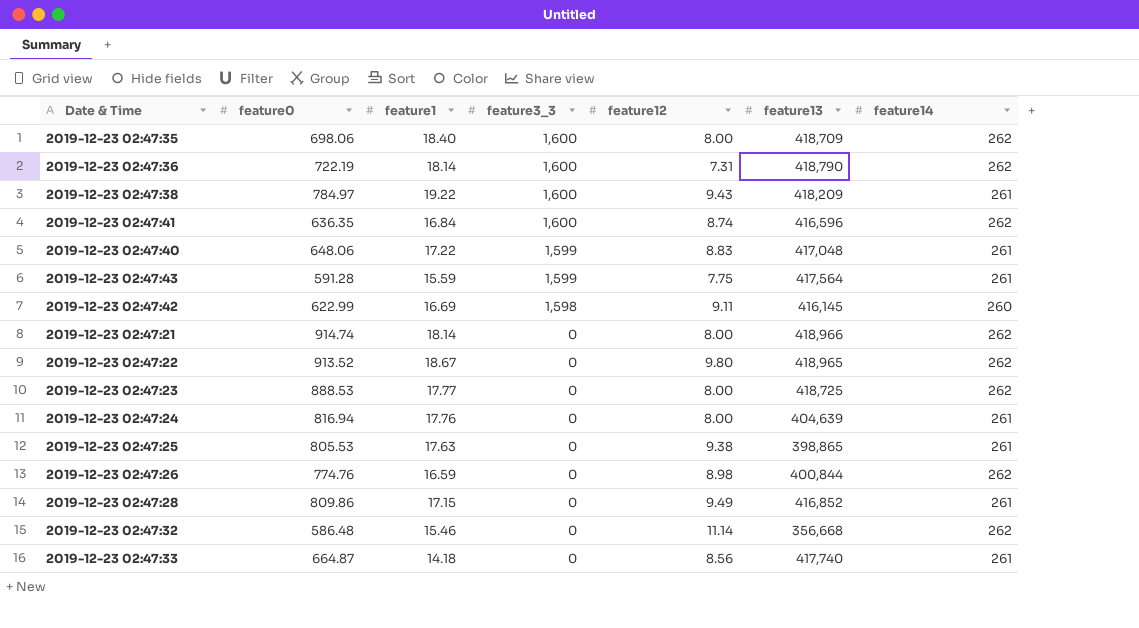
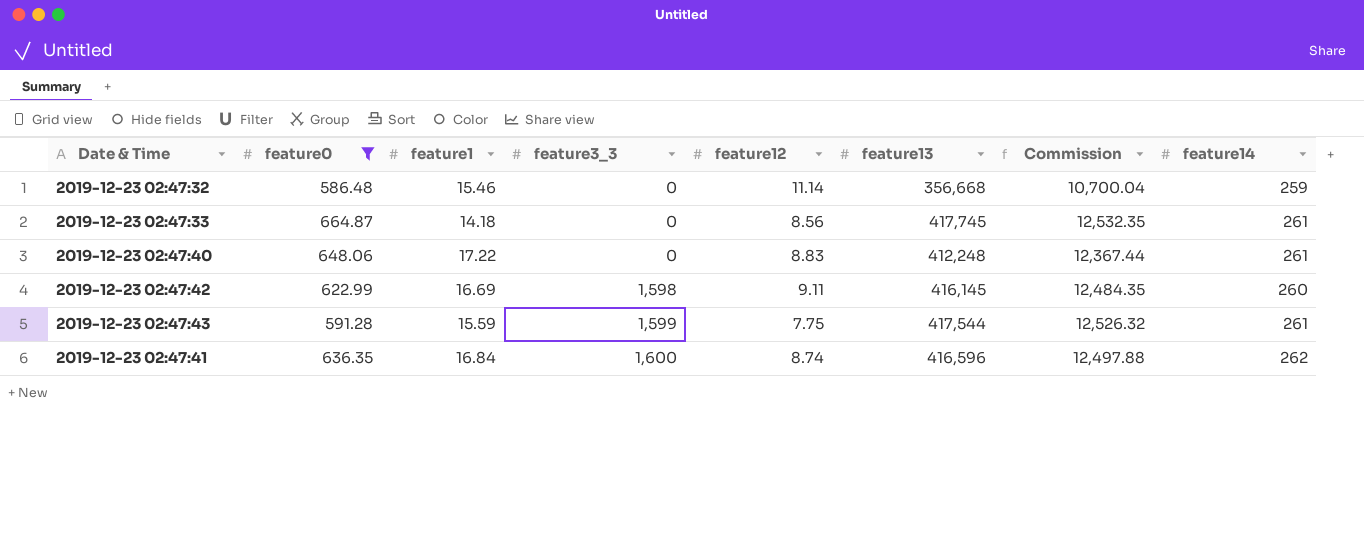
filter: none -> feature0 <= 664.87
row order: feature3_3 descending -> feature3_3 ascending
column Commission | formula: none -> [feature13] * 0.03
2019-12-23 02:47:32 | feature14: 262 -> 259
2019-12-23 02:47:33 | feature13: 417,740 -> 417,745
2019-12-23 02:47:40 | feature3_3: 1,599 -> 0
2019-12-23 02:47:40 | feature13: 417,048 -> 412,248
2019-12-23 02:47:43 | feature13: 417,564 -> 417,544

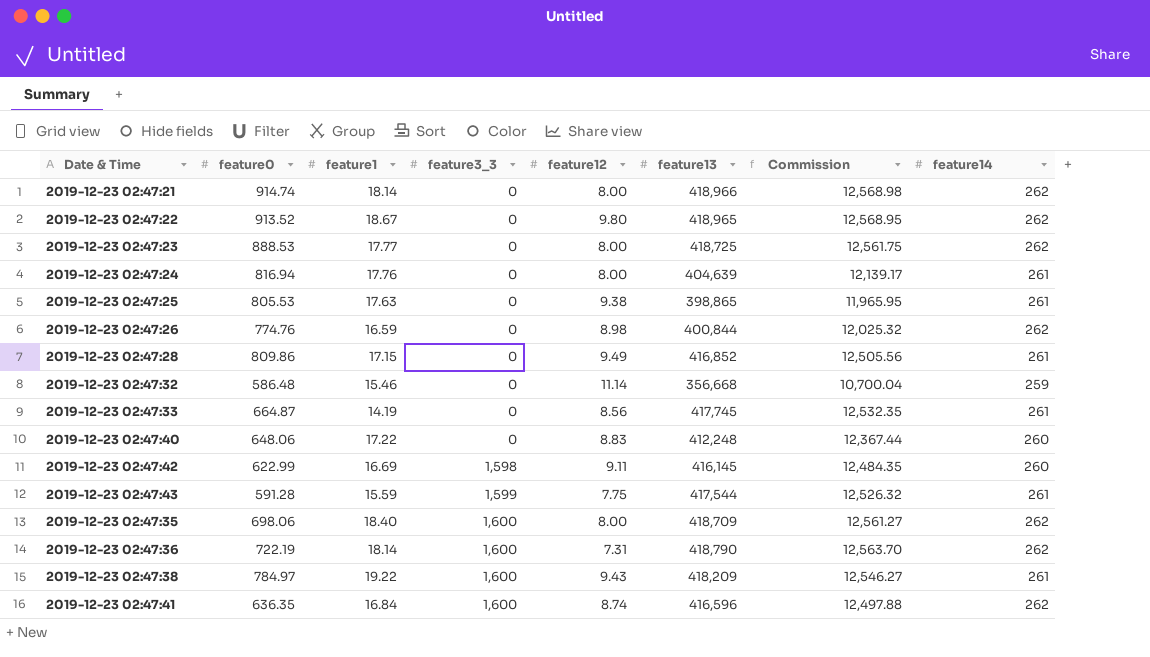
filter: feature0 <= 664.87 -> none
2019-12-23 02:47:33 | feature1: 14.18 -> 14.19
2019-12-23 02:47:40 | feature14: 261 -> 260

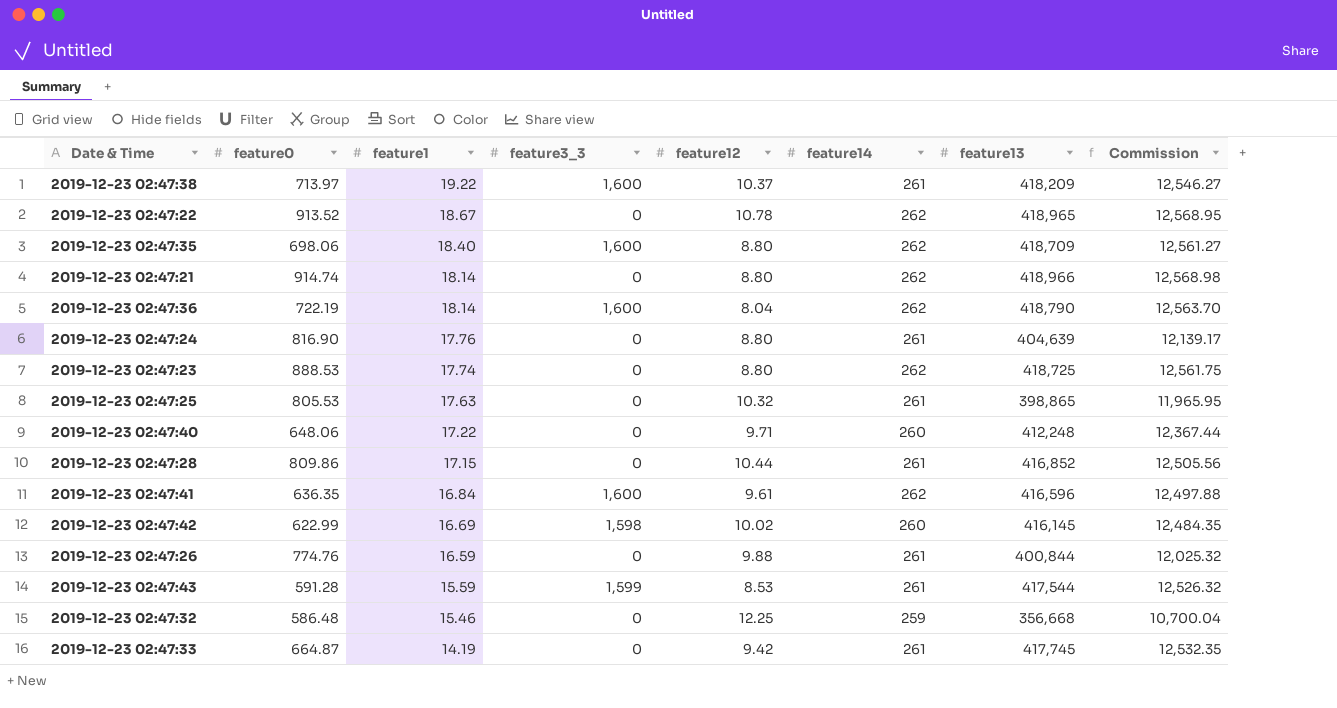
row order: feature3_3 ascending -> feature1 descending
column feature14 | position: 8 -> 6
2019-12-23 02:47:38 | feature0: 784.97 -> 713.97
2019-12-23 02:47:38 | feature12: 9.43 -> 10.37
2019-12-23 02:47:22 | feature12: 9.80 -> 10.78
2019-12-23 02:47:35 | feature12: 8.00 -> 8.80
2019-12-23 02:47:21 | feature12: 8.00 -> 8.80
2019-12-23 02:47:36 | feature12: 7.31 -> 8.04
2019-12-23 02:47:24 | feature0: 816.94 -> 816.90
2019-12-23 02:47:24 | feature12: 8.00 -> 8.80
2019-12-23 02:47:23 | feature1: 17.77 -> 17.74
2019-12-23 02:47:23 | feature12: 8.00 -> 8.80
2019-12-23 02:47:25 | feature12: 9.38 -> 10.32
2019-12-23 02:47:40 | feature12: 8.83 -> 9.71
2019-12-23 02:47:28 | feature12: 9.49 -> 10.44
2019-12-23 02:47:41 | feature12: 8.74 -> 9.61
2019-12-23 02:47:42 | feature12: 9.11 -> 10.02
2019-12-23 02:47:26 | feature12: 8.98 -> 9.88
2019-12-23 02:47:26 | feature14: 262 -> 261
2019-12-23 02:47:43 | feature12: 7.75 -> 8.53
2019-12-23 02:47:32 | feature12: 11.14 -> 12.25
2019-12-23 02:47:33 | feature12: 8.56 -> 9.42

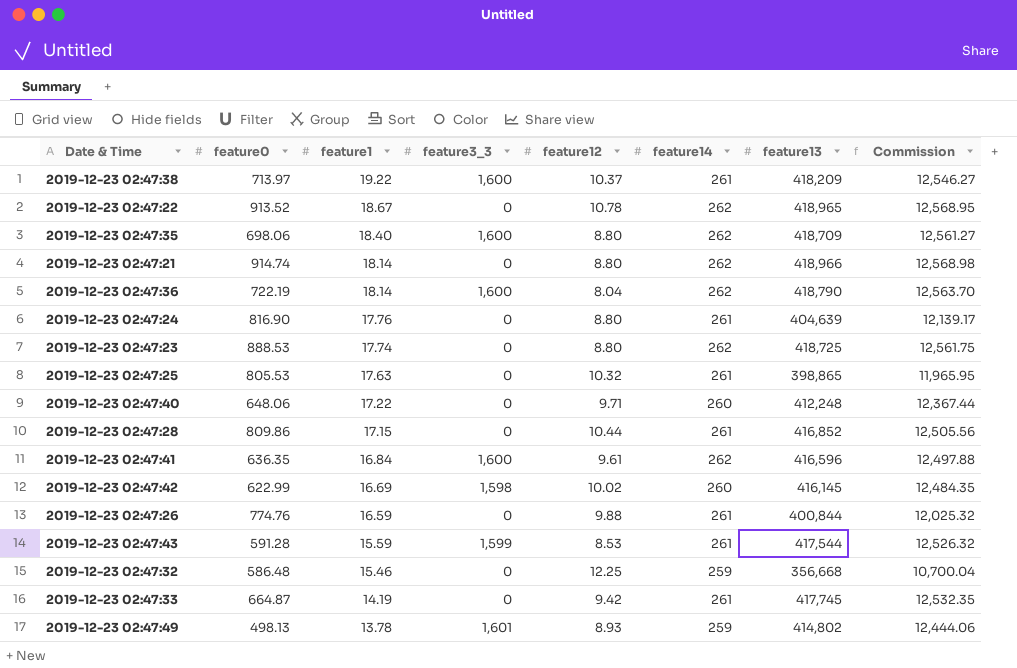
row 2019-12-23 02:47:49: none -> 498.13 | 13.78 | 1,601 | 8.93 | 259 | 414,802 | 12,444.06

